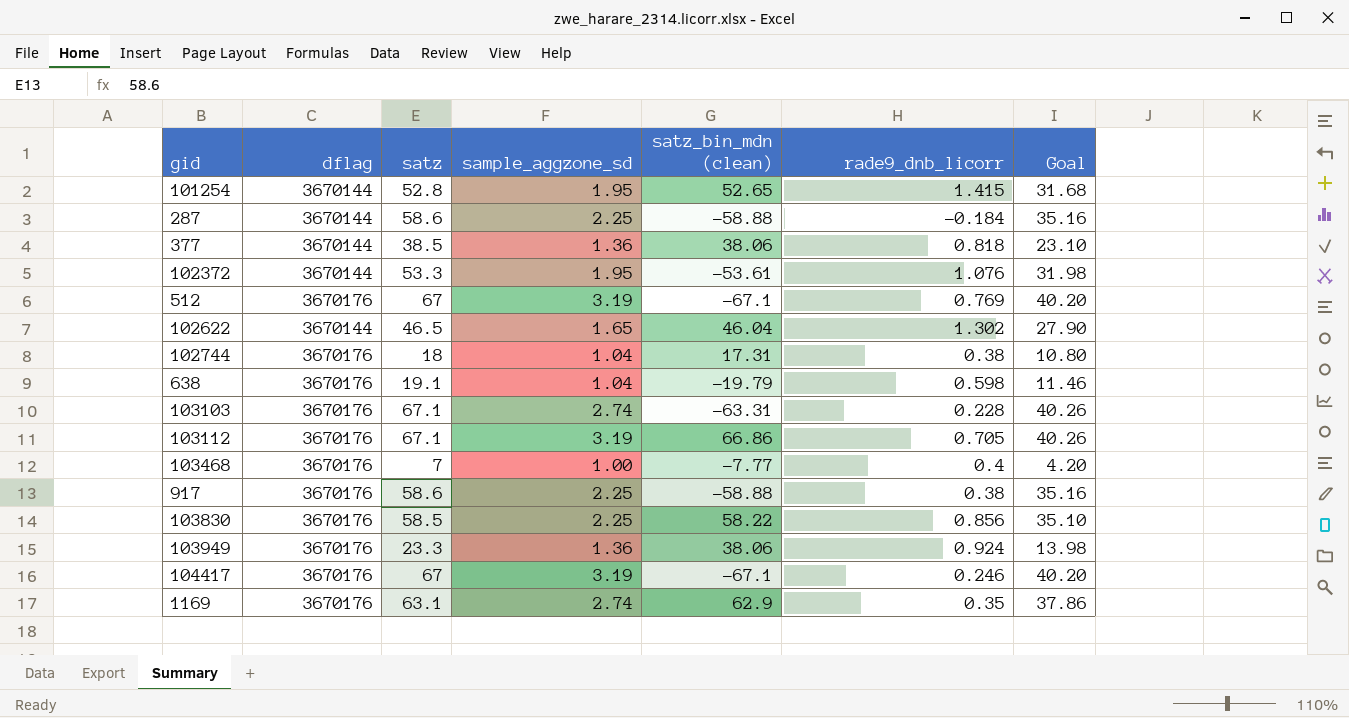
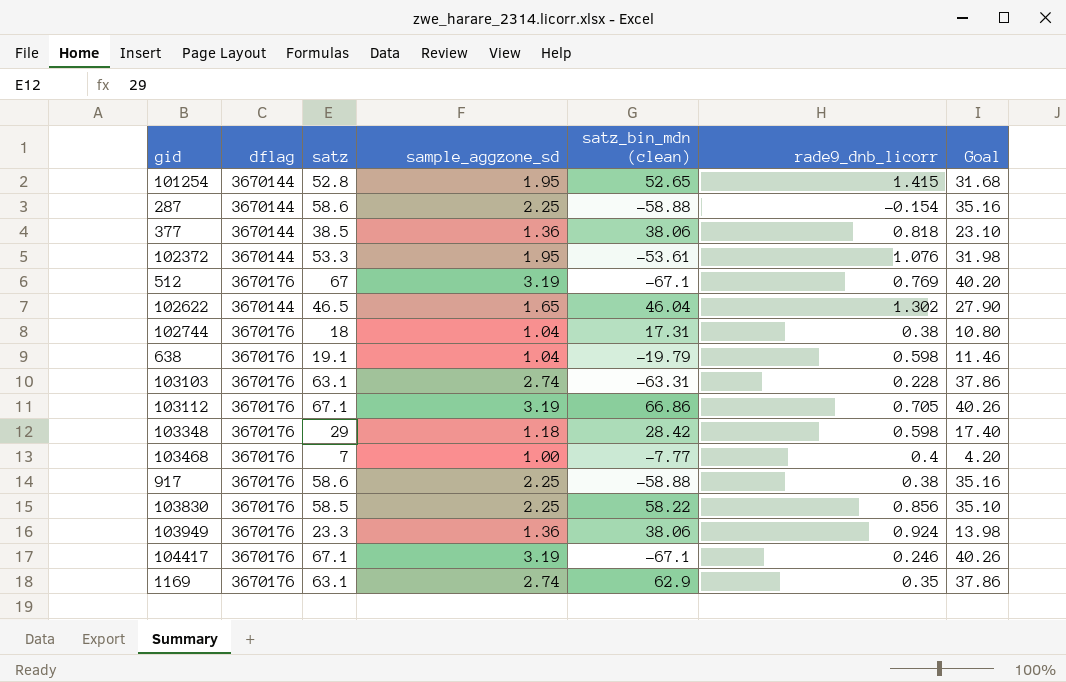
287 | rade9_dnb_licorr: -0.184 -> -0.154
103103 | satz: 67.1 -> 63.1
103103 | Goal: 40.26 -> 37.86
row 103348: none -> 3670176 | 29 | 1.18 | 28.42 | 0.598 | 17.40
104417 | satz: 67 -> 67.1
104417 | Goal: 40.20 -> 40.26

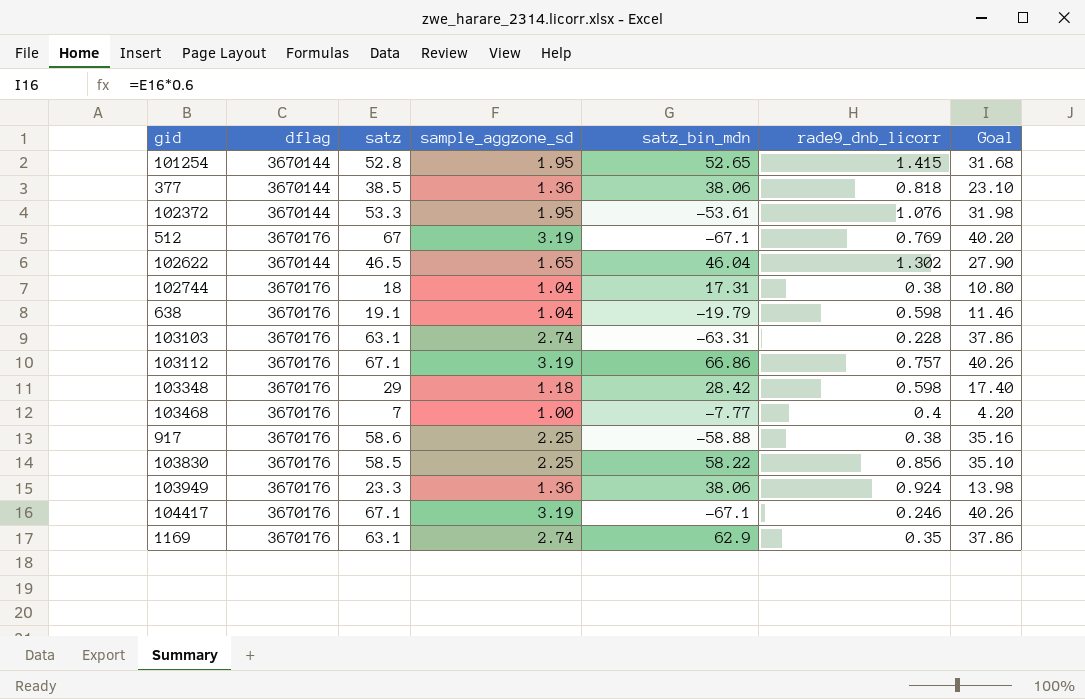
column name: satz_bin_mdn (clean) -> satz_bin_mdn
row 287: 3670144 | 58.6 | 2.25 | -58.88 | -0.154 | 35.16 -> none
103112 | rade9_dnb_licorr: 0.705 -> 0.757

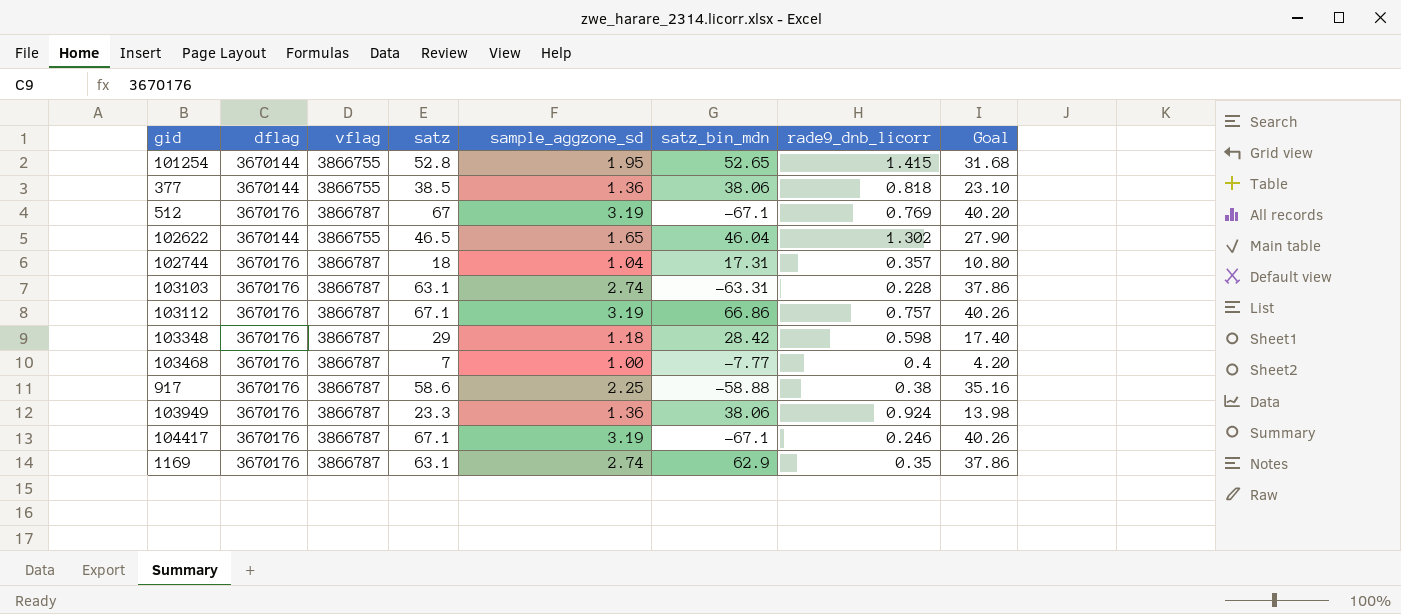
column vflag | position: none -> 3
row 102372: 3670144 | 53.3 | 1.95 | -53.61 | 1.076 | 31.98 -> none
row 638: 3670176 | 19.1 | 1.04 | -19.79 | 0.598 | 11.46 -> none
row 103830: 3670176 | 58.5 | 2.25 | 58.22 | 0.856 | 35.10 -> none
102744 | rade9_dnb_licorr: 0.38 -> 0.357

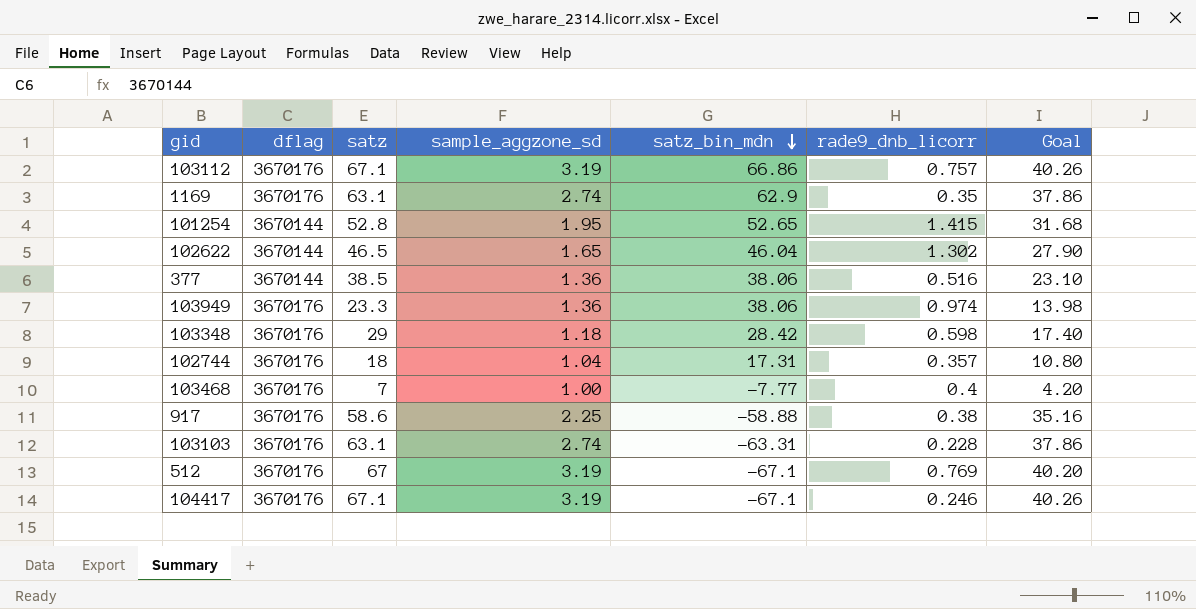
row order: none -> satz_bin_mdn descending
column vflag | position: 3 -> none
377 | rade9_dnb_licorr: 0.818 -> 0.516
103949 | rade9_dnb_licorr: 0.924 -> 0.974

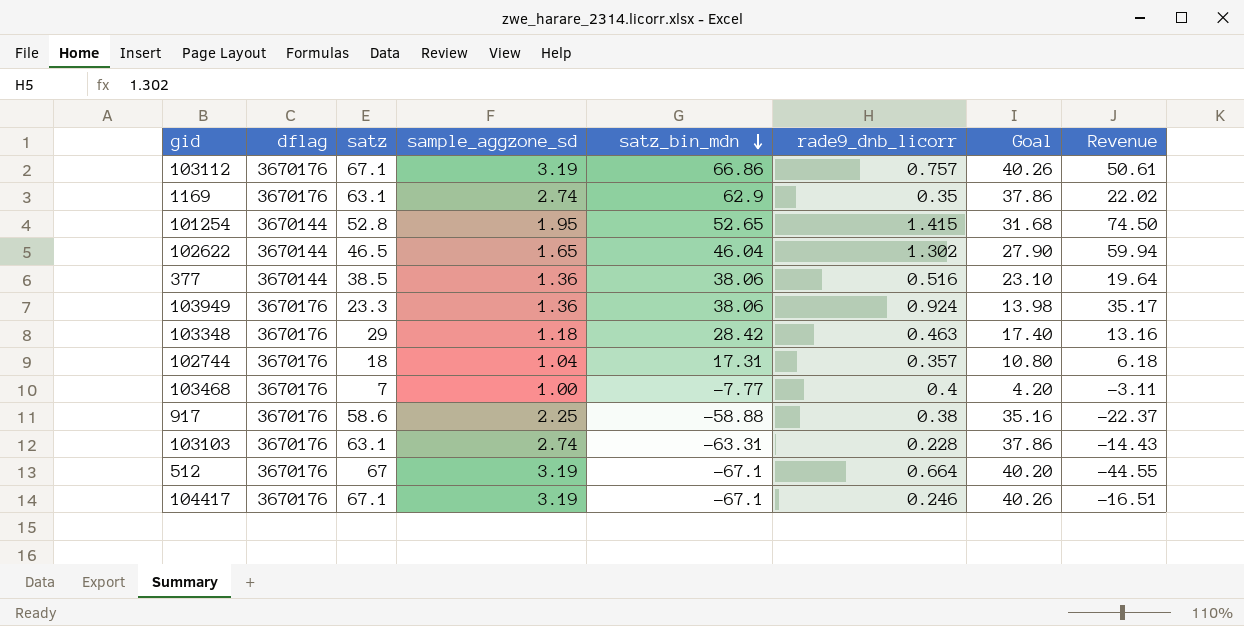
column Revenue | formula: none -> [satz_bin_mdn] * [rade9_dnb_licorr]
103949 | rade9_dnb_licorr: 0.974 -> 0.924
103348 | rade9_dnb_licorr: 0.598 -> 0.463
512 | rade9_dnb_licorr: 0.769 -> 0.664

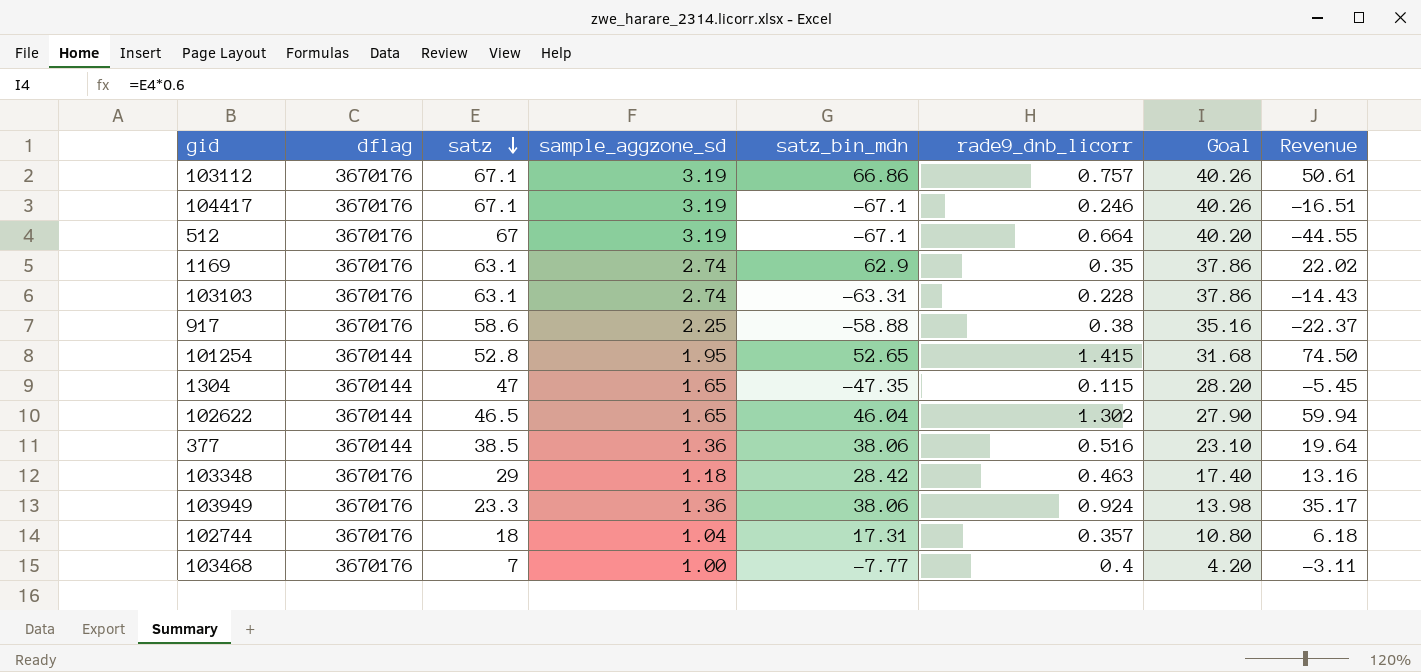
row order: satz_bin_mdn descending -> satz descending
row 1304: none -> 3670144 | 47 | 1.65 | -47.35 | 0.115 | 28.20 | -5.45

